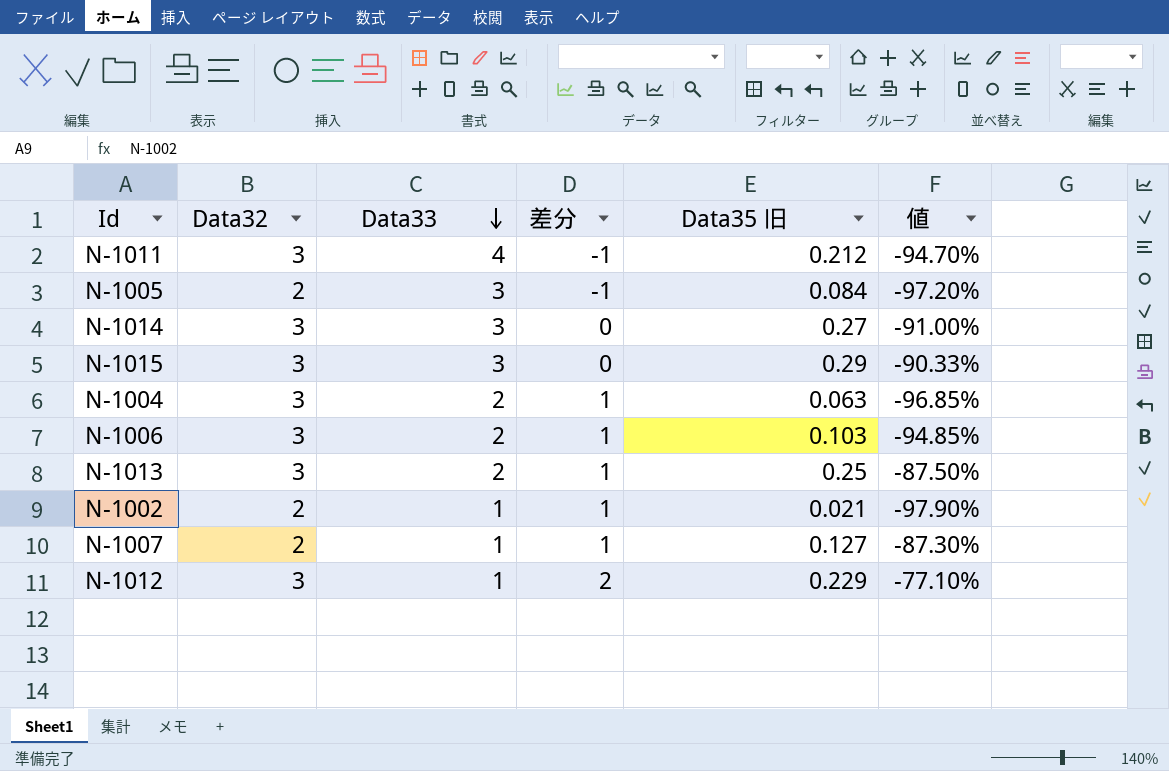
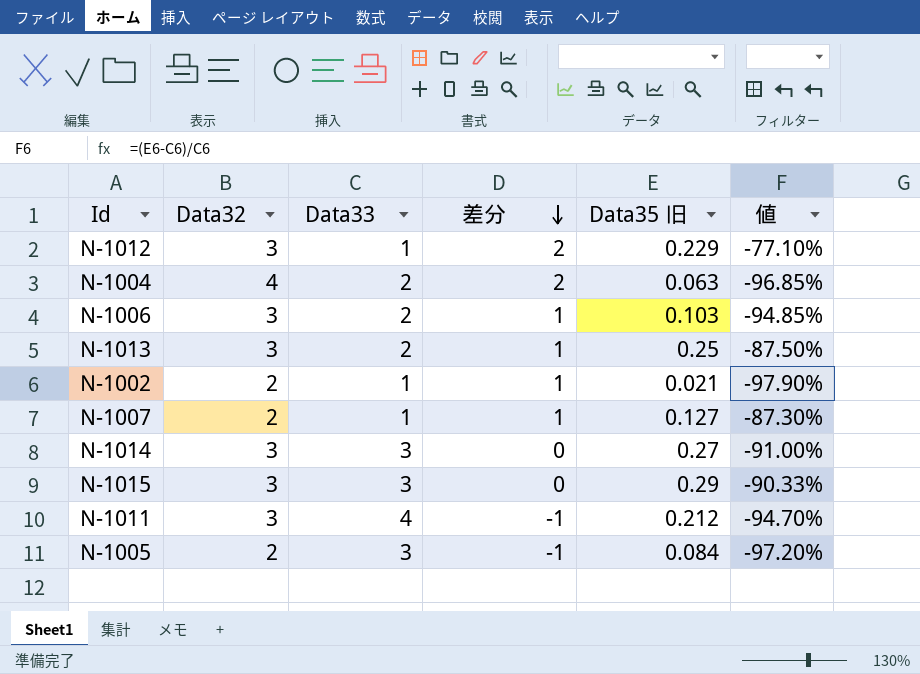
row order: Data33 descending -> 差分 descending
N-1004 | Data32: 3 -> 4
N-1004 | 差分: 1 -> 2

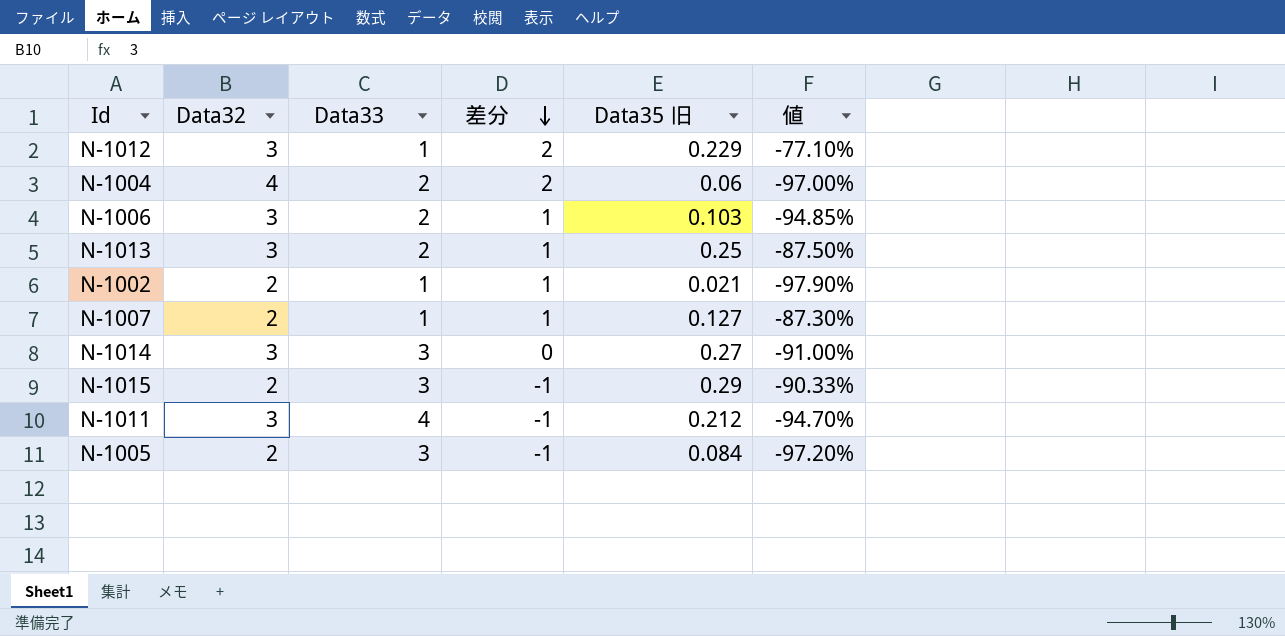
N-1004 | Data35 旧: 0.063 -> 0.06
N-1004 | 値: -96.85% -> -97.00%
N-1015 | Data32: 3 -> 2
N-1015 | 差分: 0 -> -1

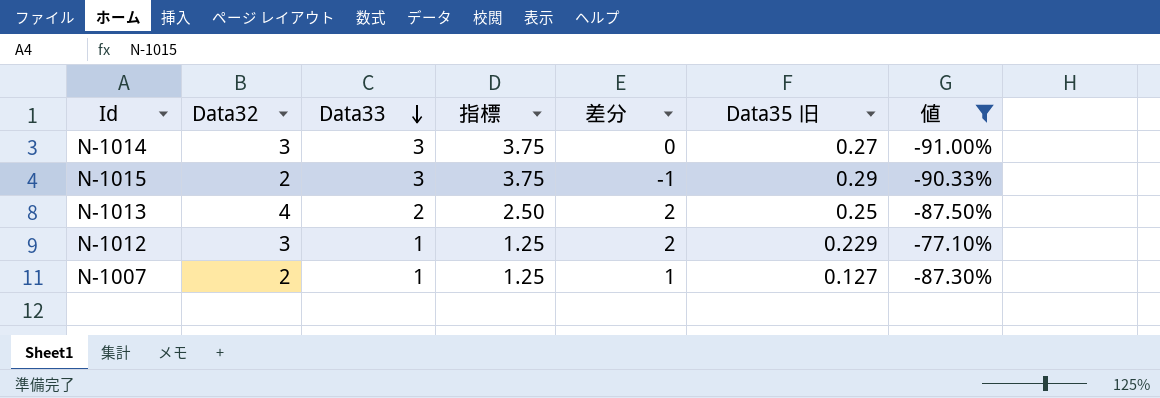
filter: none -> 値 >= -91.00%
row order: 差分 descending -> Data33 descending
column 指標 | formula: none -> [Data33] * 1.25
N-1013 | Data32: 3 -> 4
N-1013 | 差分: 1 -> 2

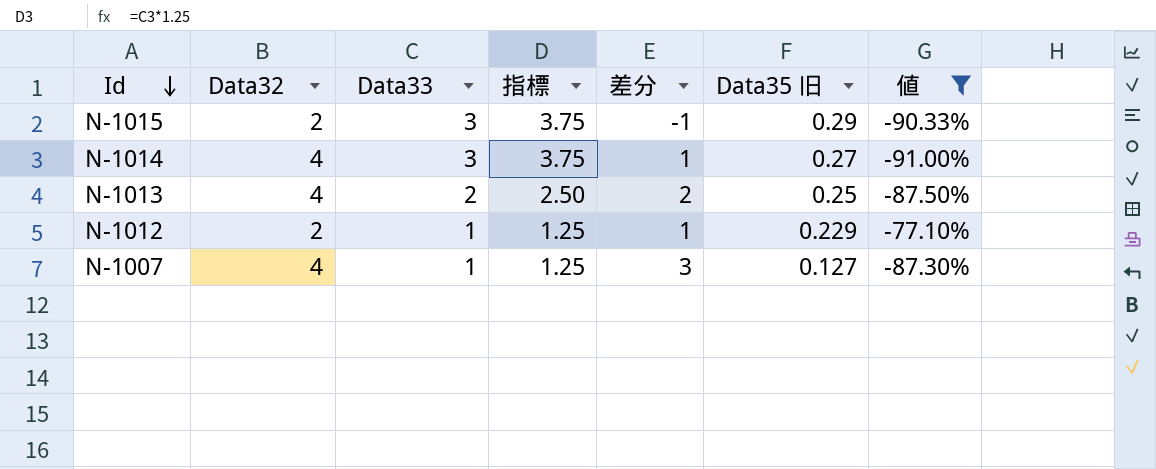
row order: Data33 descending -> Id descending
N-1014 | Data32: 3 -> 4
N-1014 | 差分: 0 -> 1
N-1012 | Data32: 3 -> 2
N-1012 | 差分: 2 -> 1
N-1007 | Data32: 2 -> 4
N-1007 | 差分: 1 -> 3

